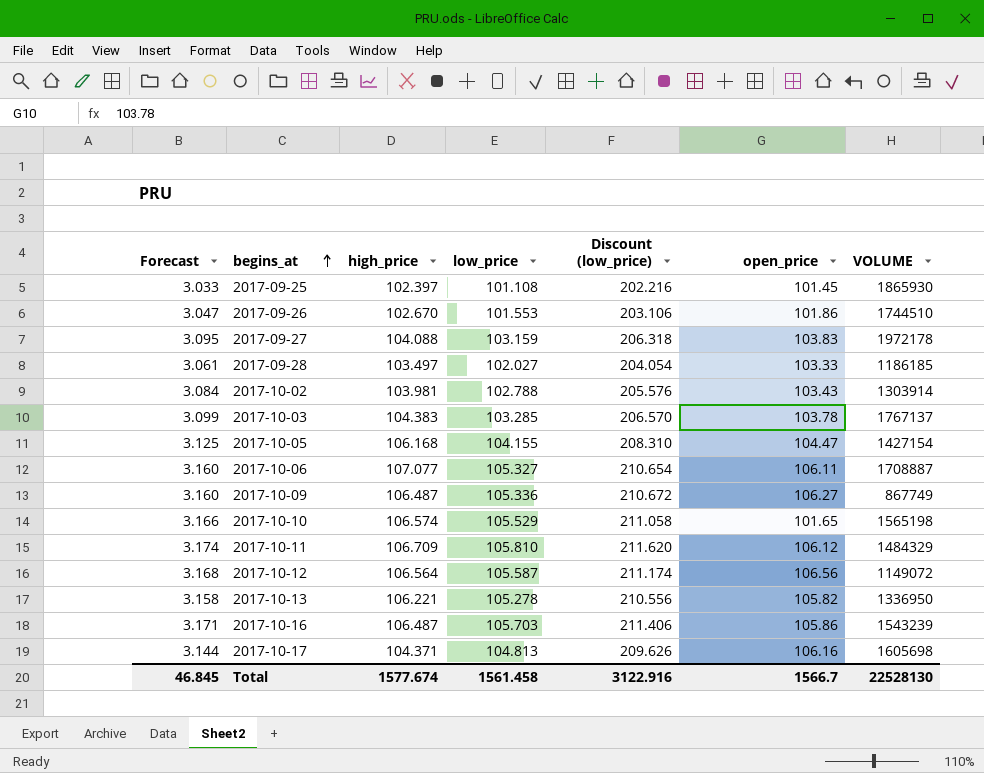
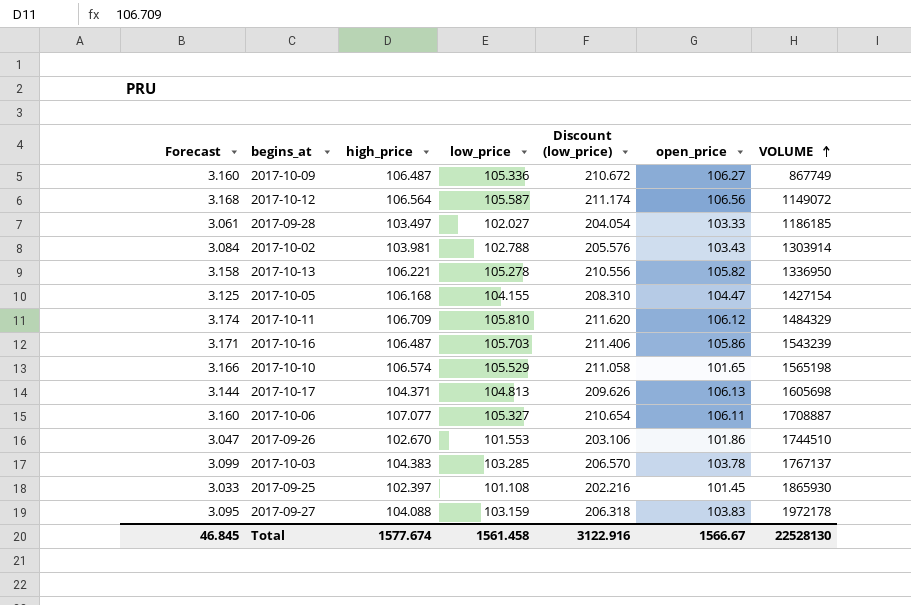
row order: begins_at ascending -> VOLUME ascending
2017-10-17 | open_price: 106.16 -> 106.13
Total | open_price: 1566.7 -> 1566.67

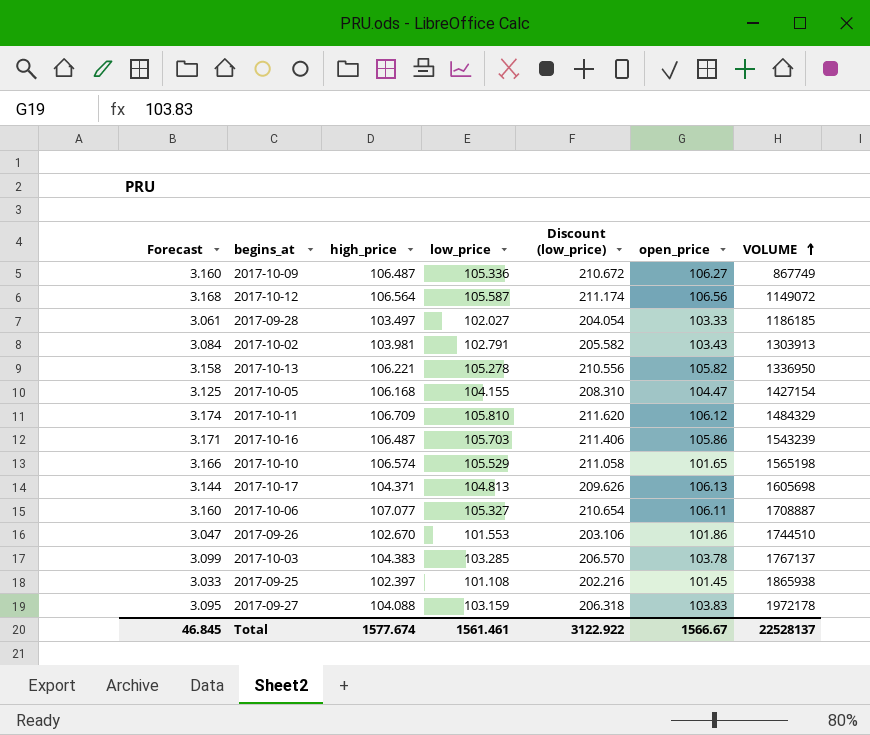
2017-10-02 | low_price: 102.788 -> 102.791
2017-10-02 | Discount (low_price): 205.576 -> 205.582
2017-10-02 | VOLUME: 1303914 -> 1303913
2017-09-25 | VOLUME: 1865930 -> 1865938
Total | low_price: 1561.458 -> 1561.461
Total | Discount (low_price): 3122.916 -> 3122.922
Total | VOLUME: 22528130 -> 22528137

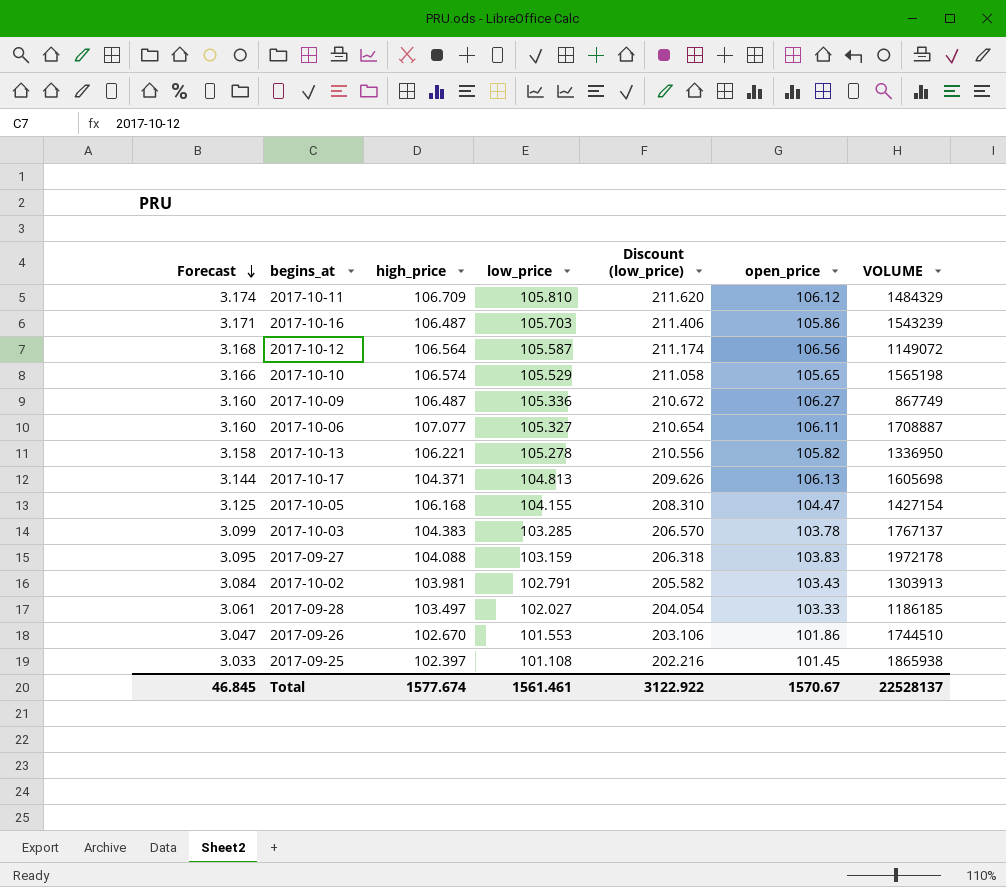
row order: VOLUME ascending -> Forecast descending
2017-10-10 | open_price: 101.65 -> 105.65
Total | open_price: 1566.67 -> 1570.67

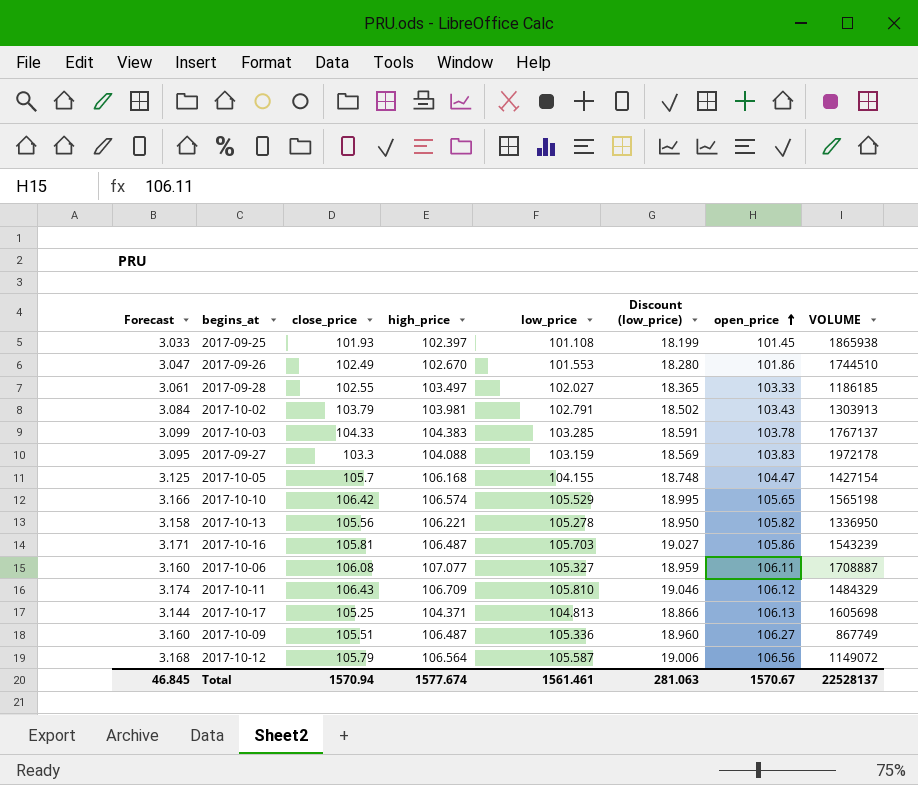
row order: Forecast descending -> open_price ascending
column close_price | position: none -> 3
column Discount (low_price) | formula: [low_price] * 2 -> [low_price] * 0.18
Total | Discount (low_price): 3122.922 -> 281.063

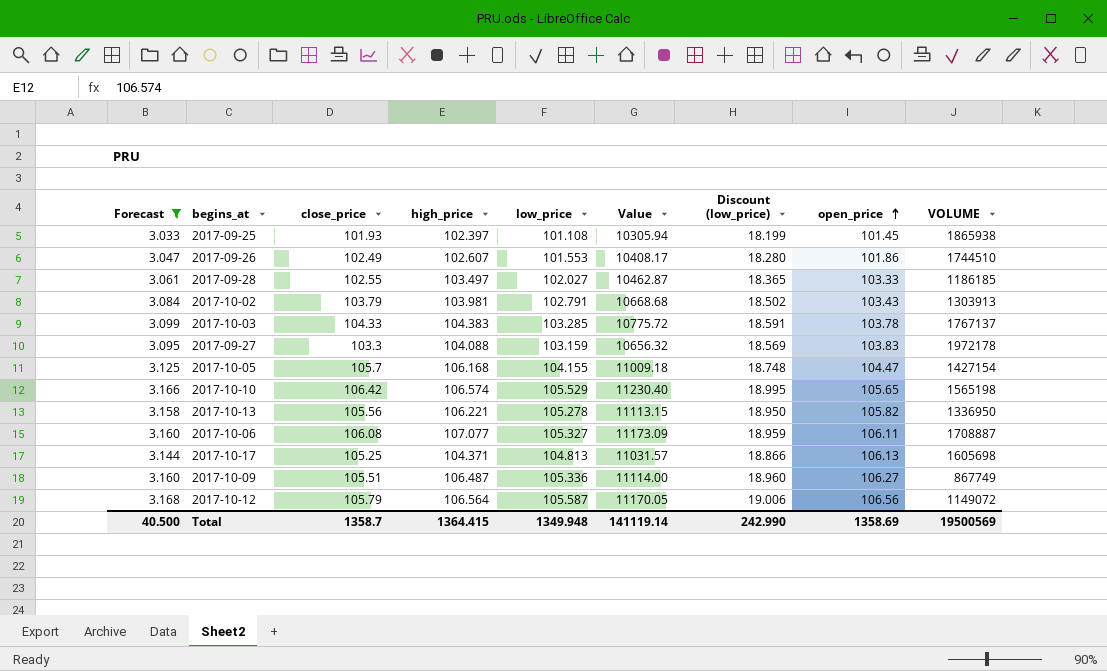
filter: none -> Forecast <= 3.168
column Value | formula: none -> [close_price] * [low_price]
2017-09-26 | high_price: 102.670 -> 102.607
Total | Forecast: 46.845 -> 40.500
Total | close_price: 1570.94 -> 1358.7
Total | high_price: 1577.674 -> 1364.415
Total | low_price: 1561.461 -> 1349.948
Total | Discount (low_price): 281.063 -> 242.990
Total | open_price: 1570.67 -> 1358.69
Total | VOLUME: 22528137 -> 19500569

